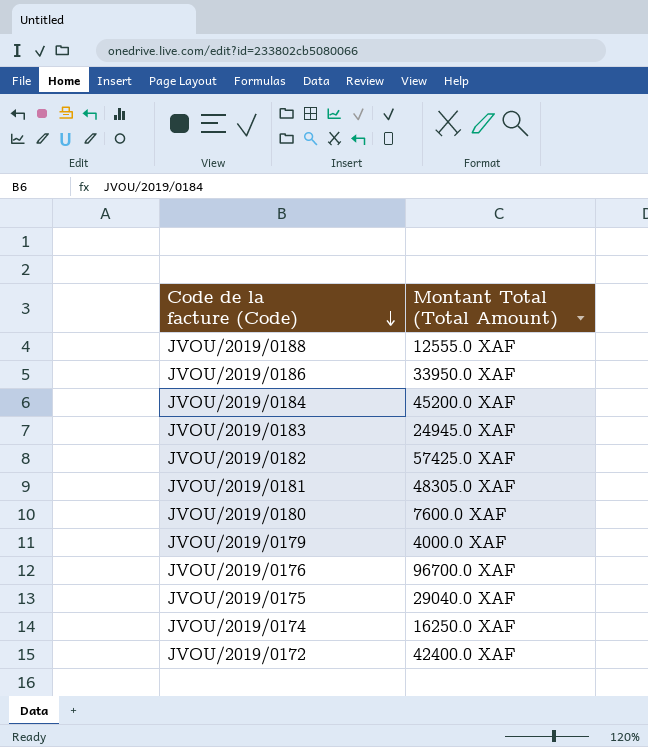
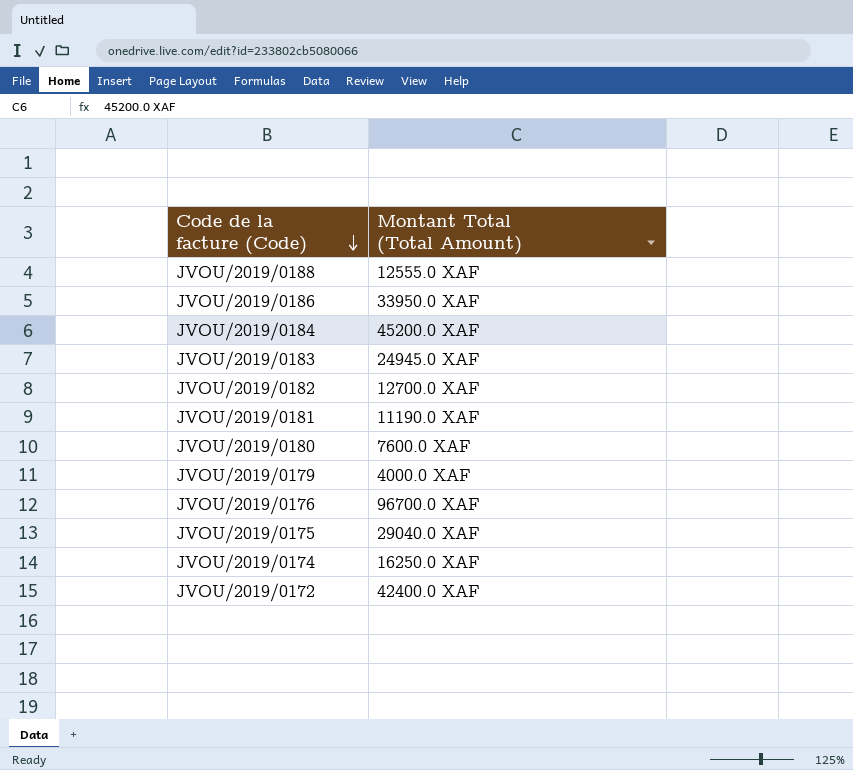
JVOU/2019/0182 | Montant Total (Total Amount): 57425.0 XAF -> 12700.0 XAF
JVOU/2019/0181 | Montant Total (Total Amount): 48305.0 XAF -> 11190.0 XAF

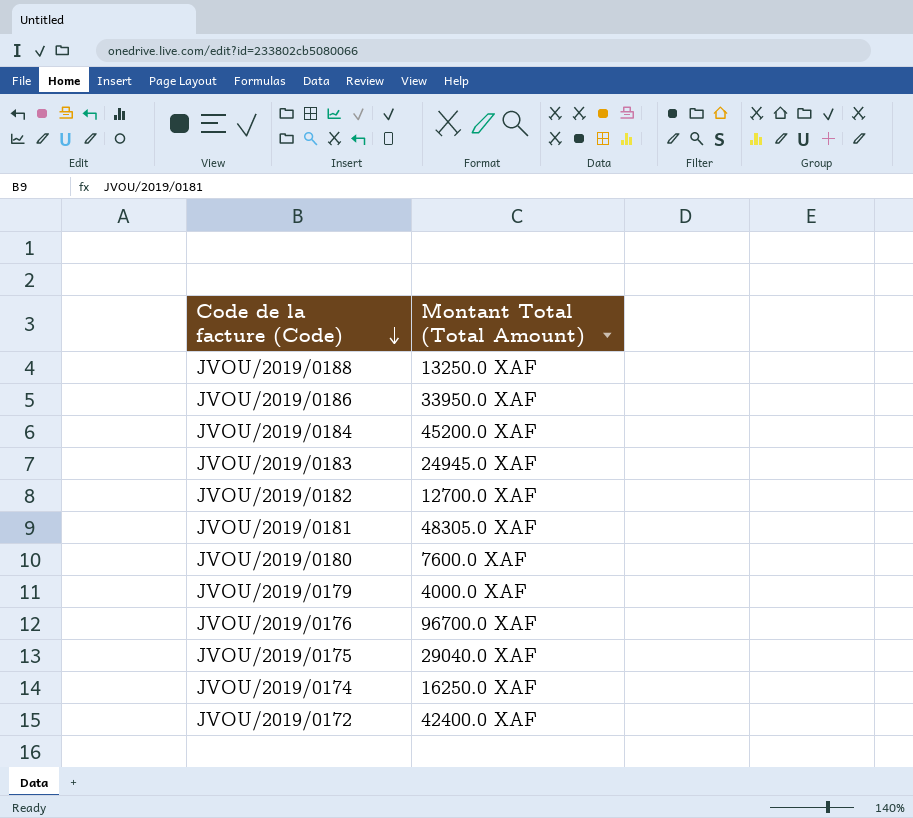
JVOU/2019/0188 | Montant Total (Total Amount): 12555.0 XAF -> 13250.0 XAF
JVOU/2019/0181 | Montant Total (Total Amount): 11190.0 XAF -> 48305.0 XAF

